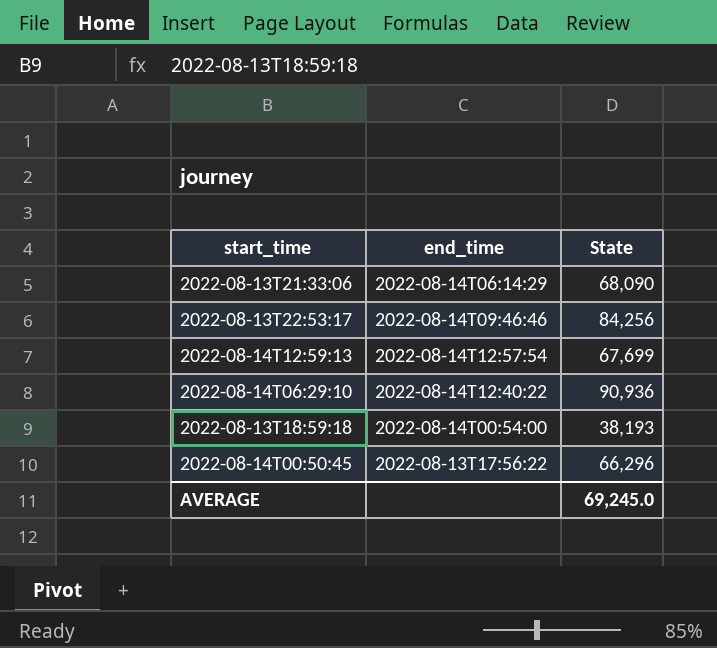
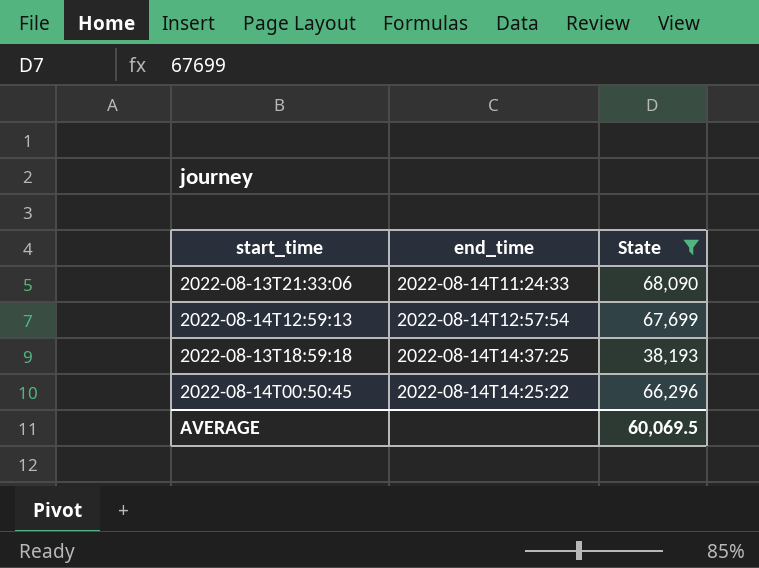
filter: none -> State <= 68,090
2022-08-13T21:33:06 | end_time: 2022-08-14T06:14:29 -> 2022-08-14T11:24:33
2022-08-13T18:59:18 | end_time: 2022-08-14T00:54:00 -> 2022-08-14T14:37:25
2022-08-14T00:50:45 | end_time: 2022-08-13T17:56:22 -> 2022-08-14T14:25:22
AVERAGE | State: 69,245.0 -> 60,069.5

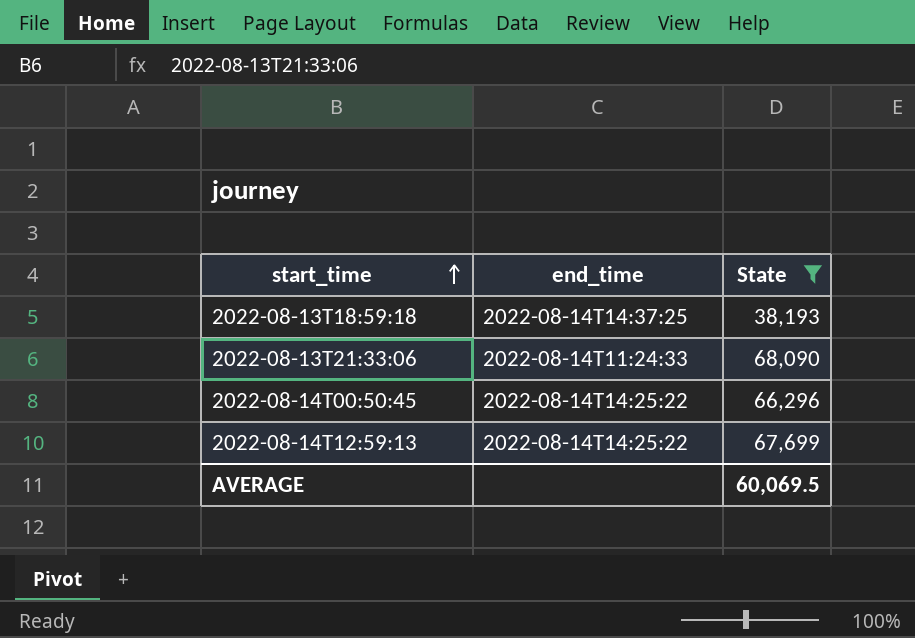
row order: none -> start_time ascending
2022-08-14T12:59:13 | end_time: 2022-08-14T12:57:54 -> 2022-08-14T14:25:22

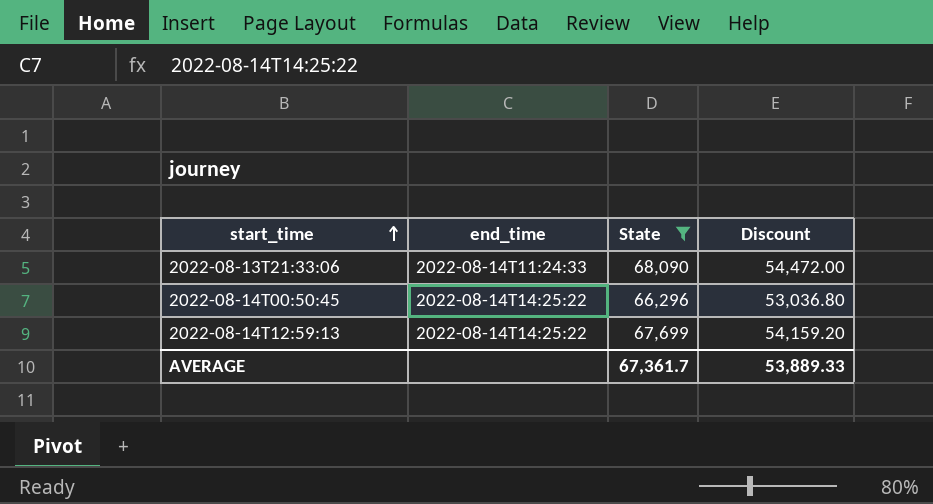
column Discount | formula: none -> [State] * 0.8
row 2022-08-13T18:59:18: 2022-08-14T14:37:25 | 38,193 -> none
AVERAGE | State: 60,069.5 -> 67,361.7

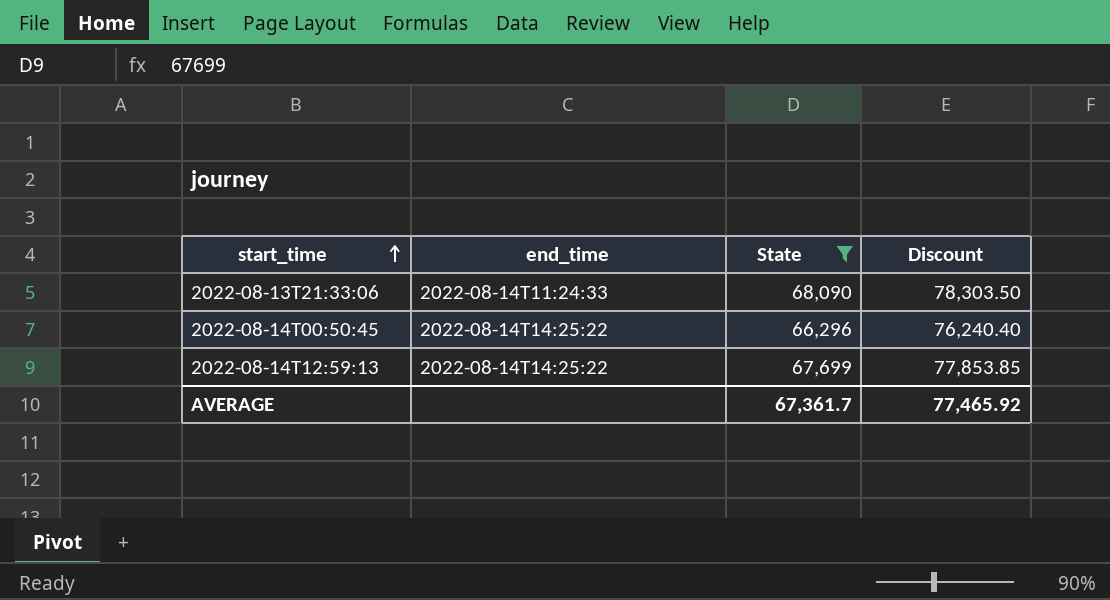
column Discount | formula: [State] * 0.8 -> [State] * 1.15
AVERAGE | Discount: 53,889.33 -> 77,465.92

